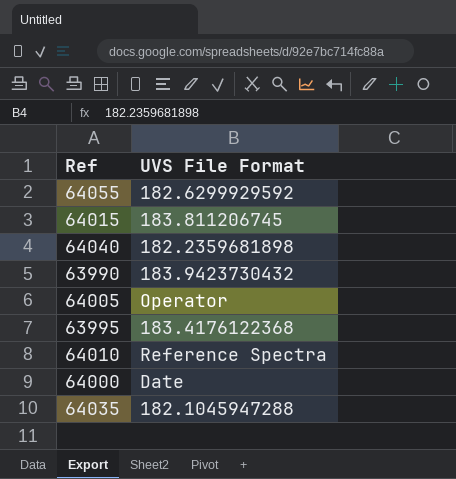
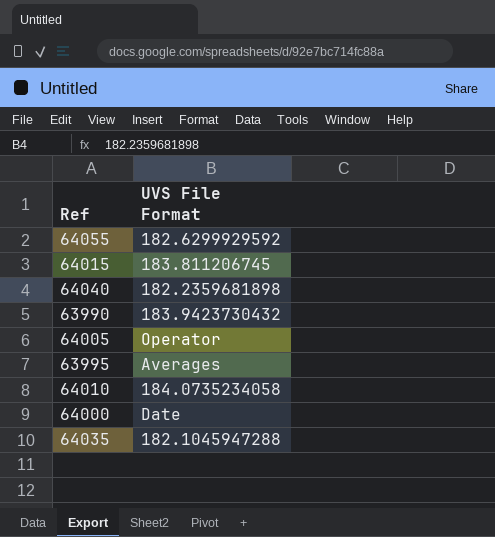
63995 | UVS File Format: 183.4176122368 -> Averages
64010 | UVS File Format: Reference Spectra -> 184.0735234058

